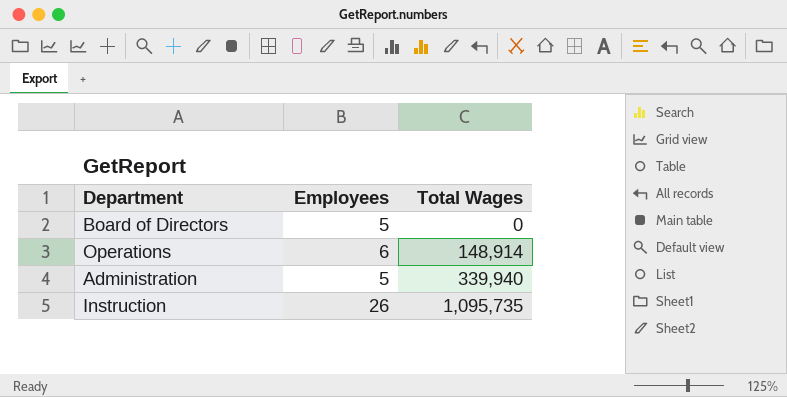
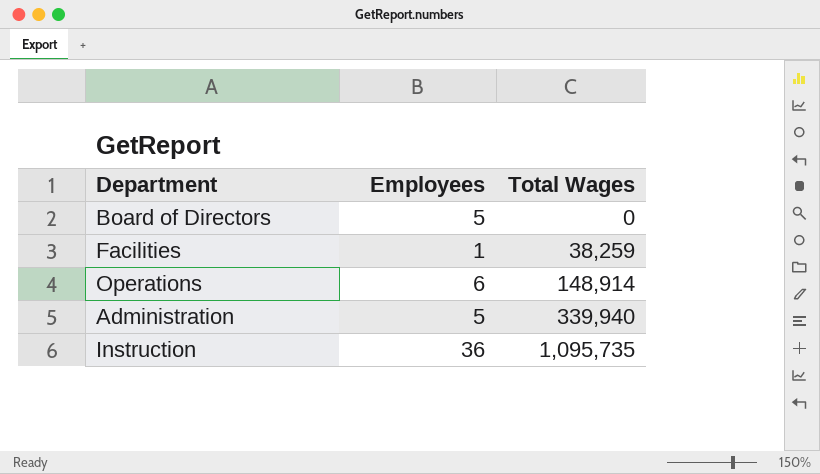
row Facilities: none -> 1 | 38,259
Instruction | Employees: 26 -> 36

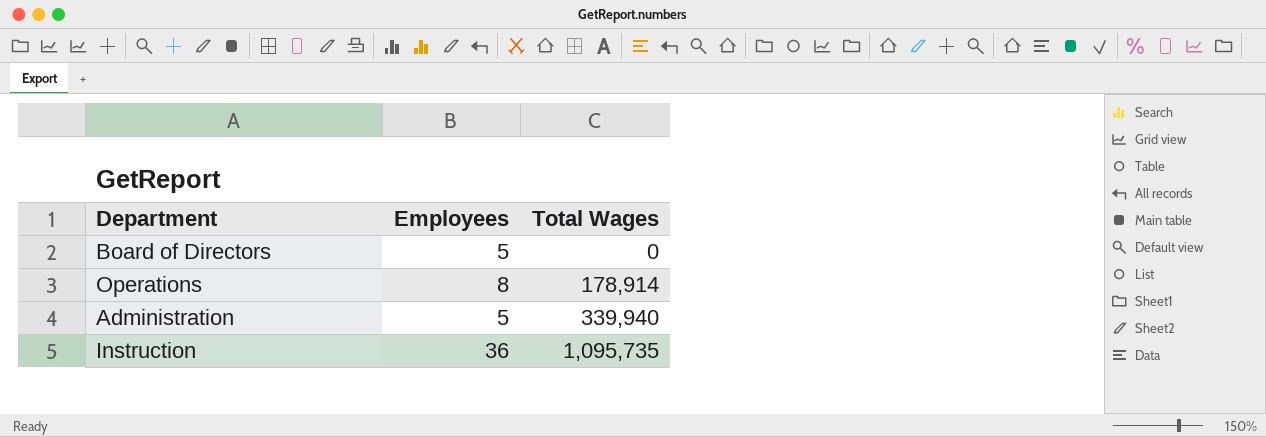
row Facilities: 1 | 38,259 -> none
Operations | Employees: 6 -> 8
Operations | Total Wages: 148,914 -> 178,914

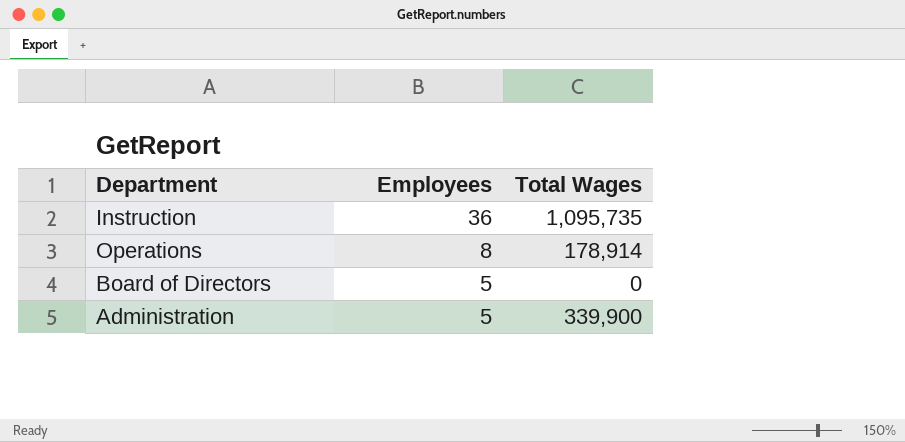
row order: Total Wages ascending -> Employees descending
Administration | Total Wages: 339,940 -> 339,900

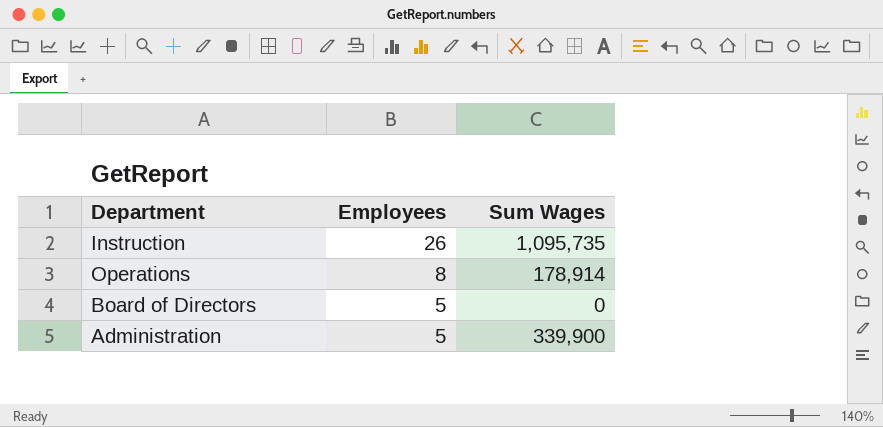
column name: Total Wages -> Sum Wages
Instruction | Employees: 36 -> 26

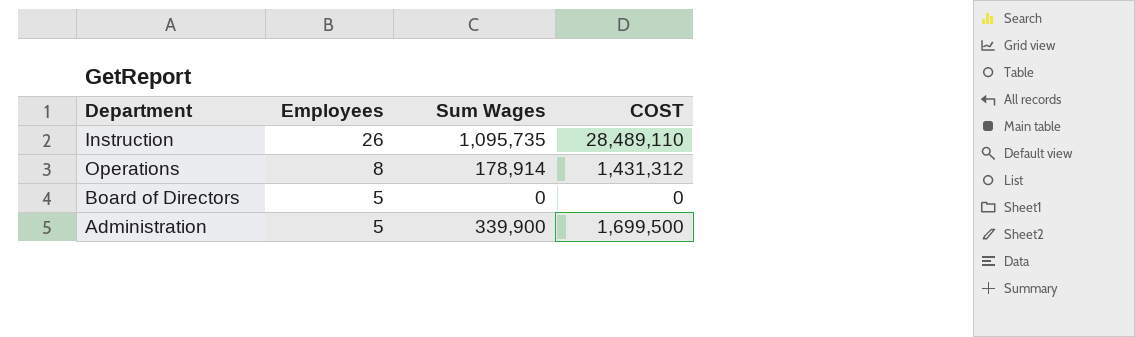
column COST | formula: none -> [Employees] * [Sum Wages]

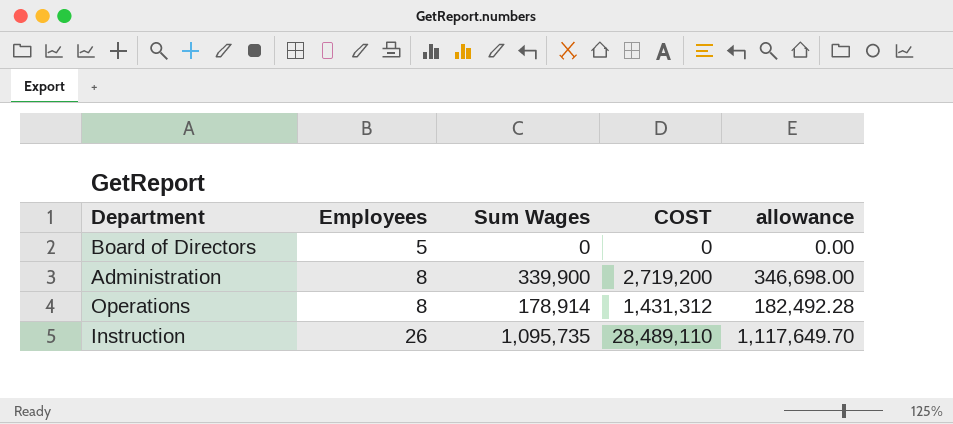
row order: Employees descending -> Employees ascending
column allowance | formula: none -> [Sum Wages] * 1.02
Administration | Employees: 5 -> 8
Administration | COST: 1,699,500 -> 2,719,200

